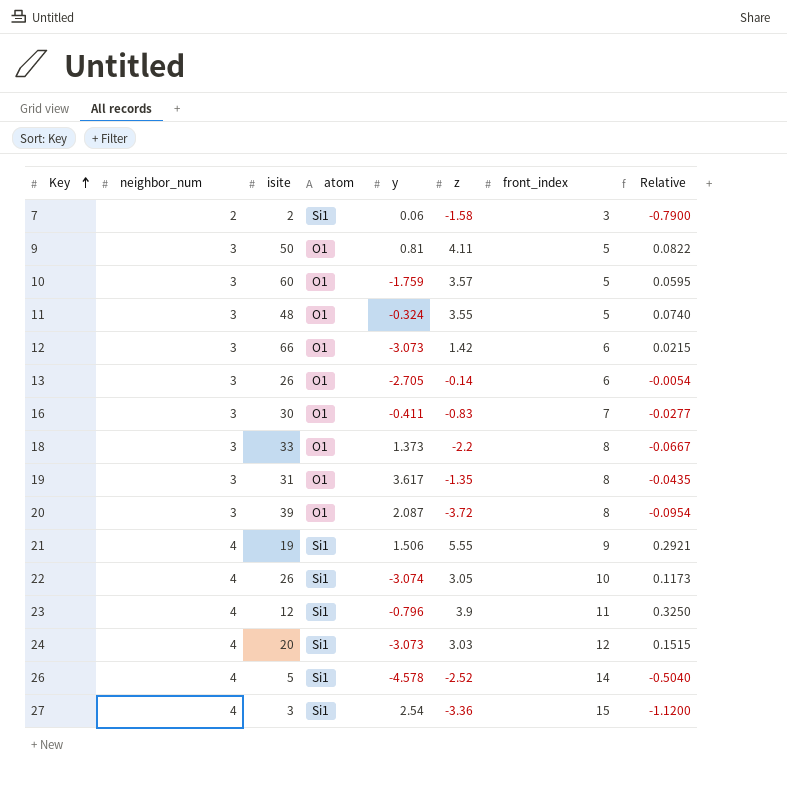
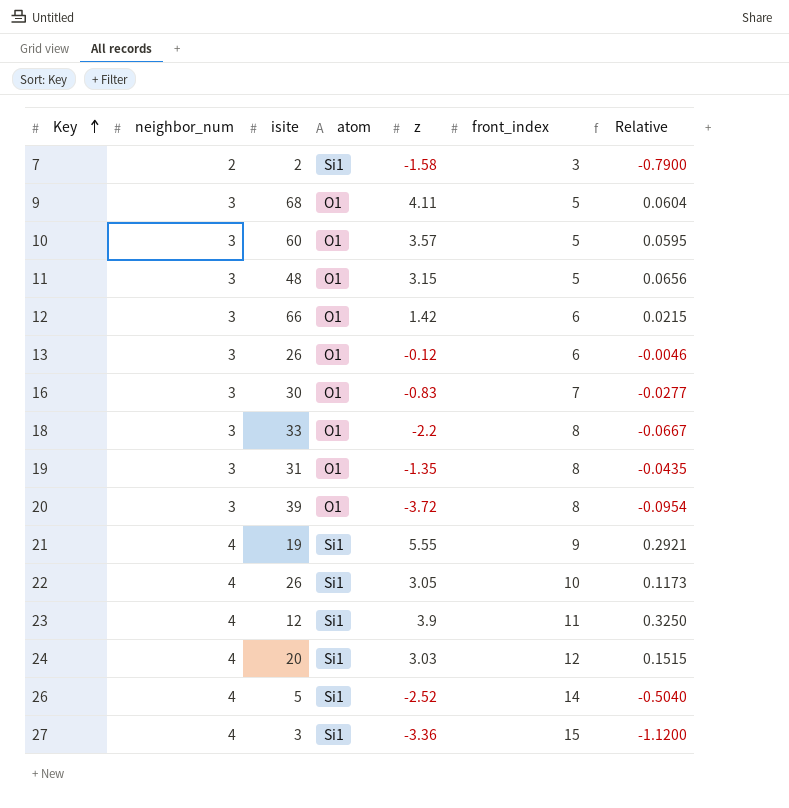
column y | position: 5 -> none
9 | isite: 50 -> 68
9 | Relative: 0.0822 -> 0.0604
11 | z: 3.55 -> 3.15
11 | Relative: 0.0740 -> 0.0656
13 | z: -0.14 -> -0.12
13 | Relative: -0.0054 -> -0.0046

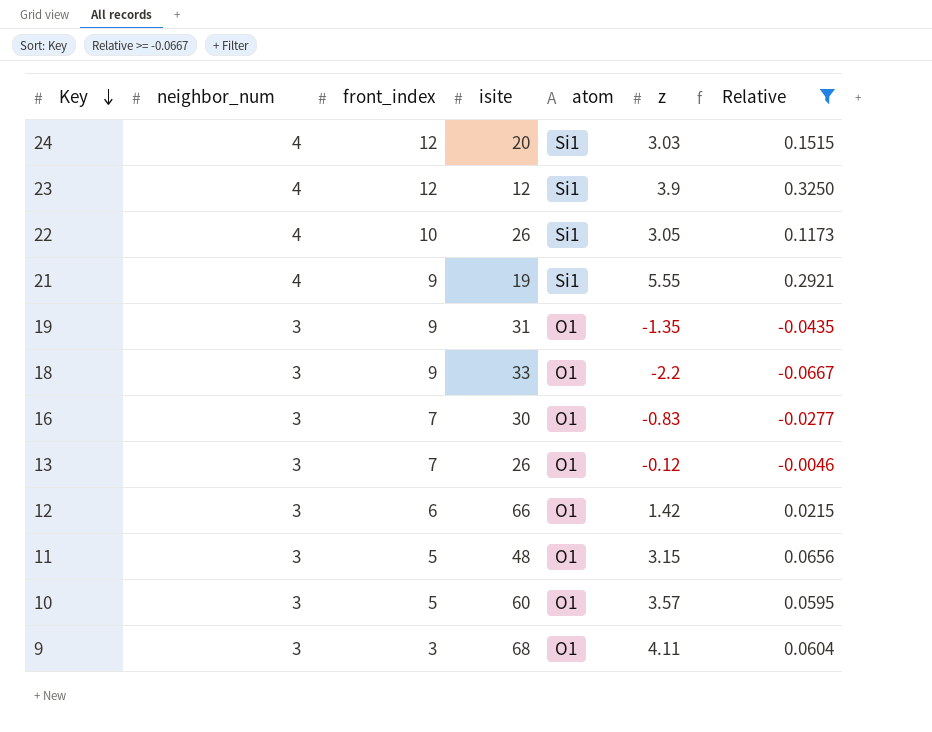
filter: none -> Relative >= -0.0667
row order: Key ascending -> Key descending
column front_index | position: 6 -> 3
23 | front_index: 11 -> 12
19 | front_index: 8 -> 9
18 | front_index: 8 -> 9
13 | front_index: 6 -> 7
9 | front_index: 5 -> 3

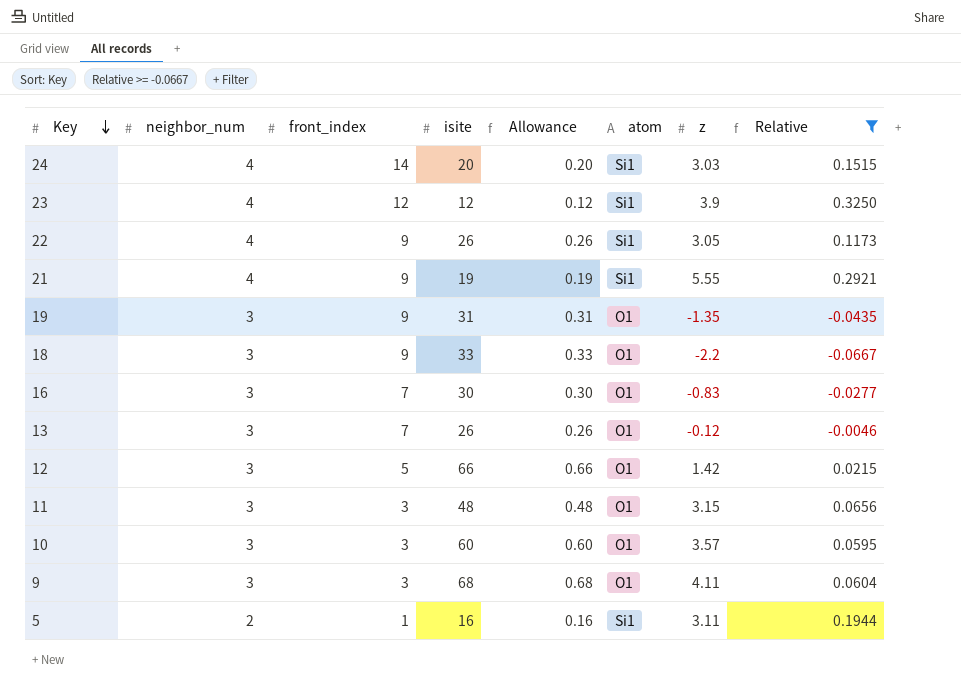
column Allowance | formula: none -> [isite] * 0.01
24 | front_index: 12 -> 14
22 | front_index: 10 -> 9
12 | front_index: 6 -> 5
11 | front_index: 5 -> 3
10 | front_index: 5 -> 3
row 5: none -> 2 | 1 | 16 | 0.16 | Si1 | 3.11 | 0.1944

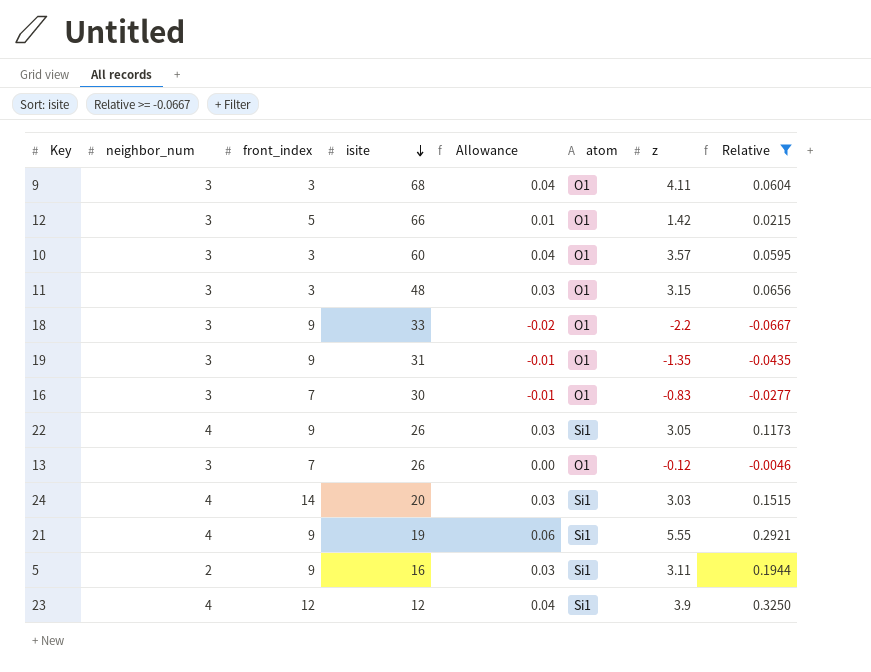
row order: Key descending -> isite descending
column Allowance | formula: [isite] * 0.01 -> [z] * 0.01
5 | front_index: 1 -> 9

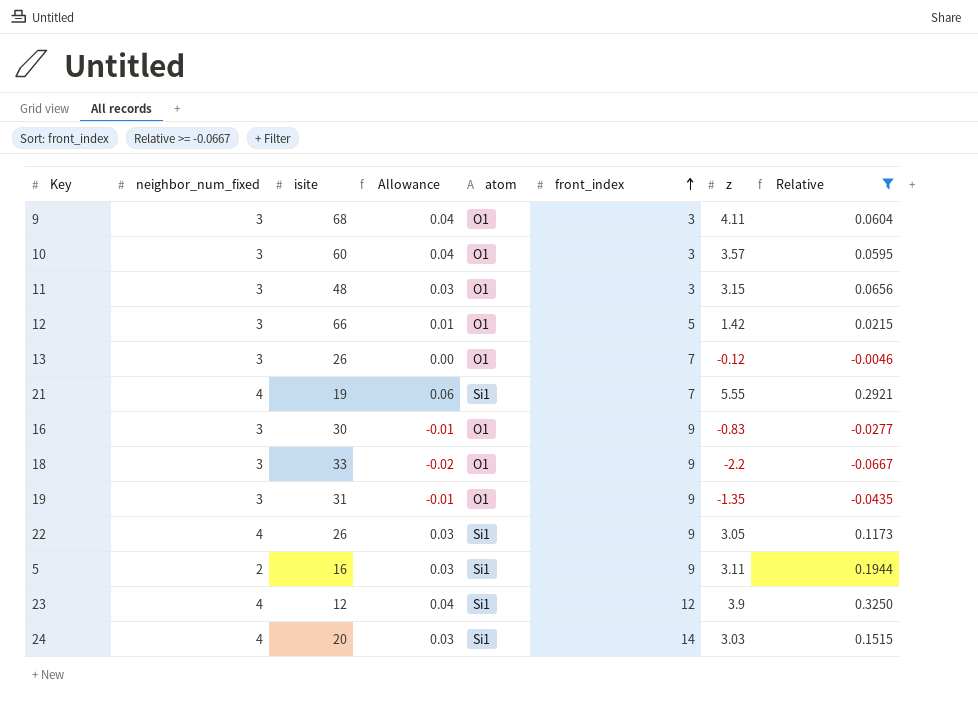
row order: isite descending -> front_index ascending
column name: neighbor_num -> neighbor_num_fixed
column front_index | position: 3 -> 6
21 | front_index: 9 -> 7
16 | front_index: 7 -> 9

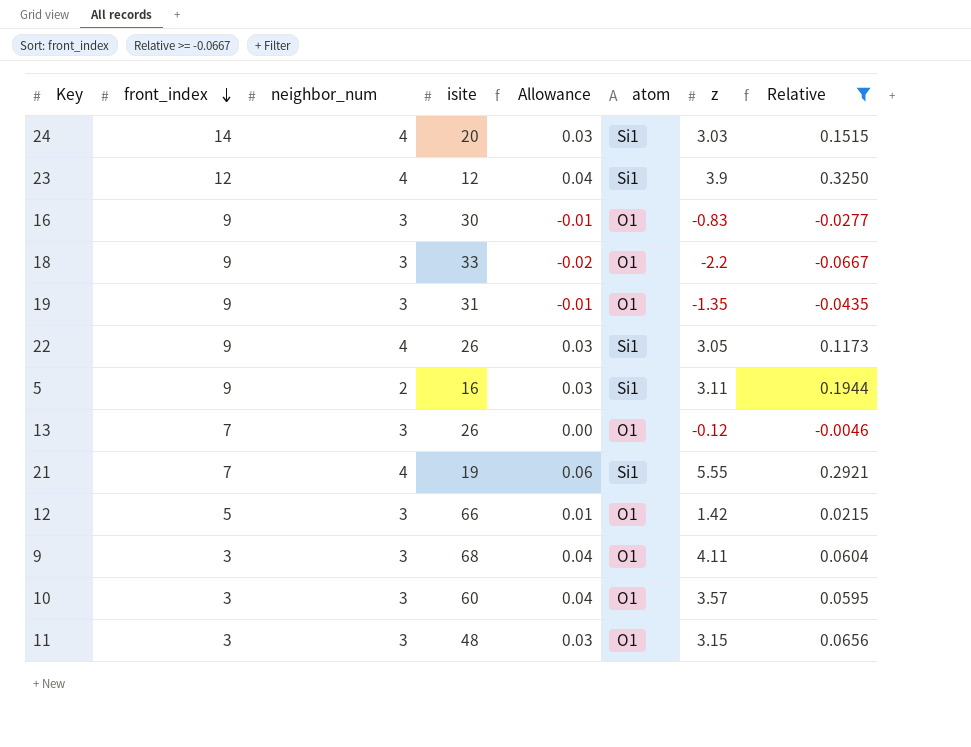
row order: front_index ascending -> front_index descending
column front_index | position: 6 -> 2
column name: neighbor_num_fixed -> neighbor_num

